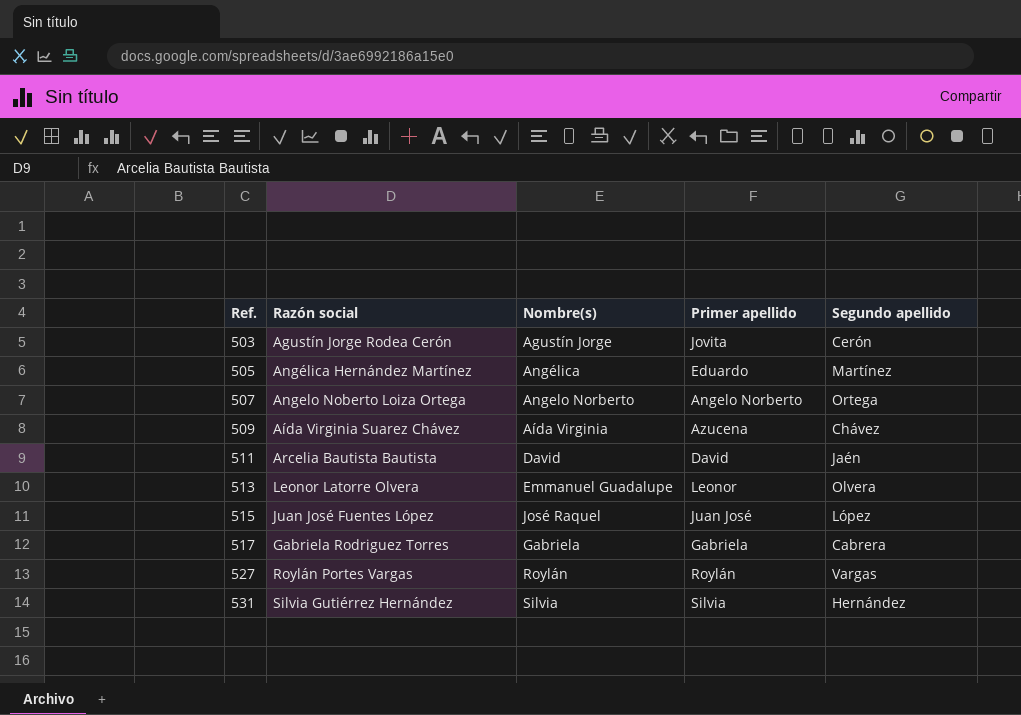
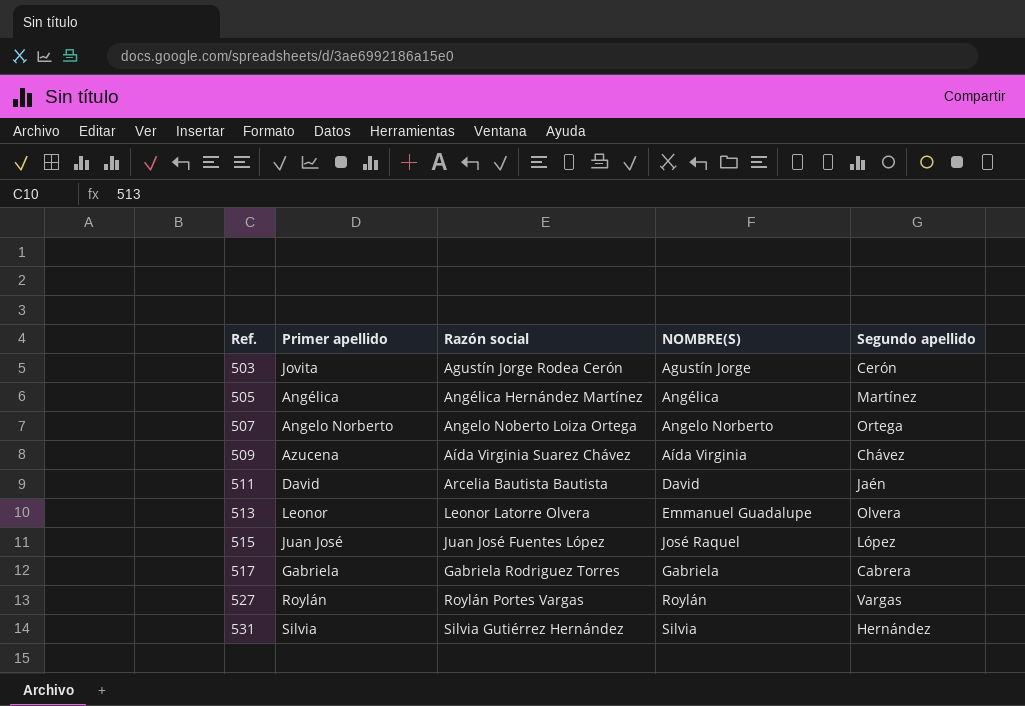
column Primer apellido | position: 4 -> 2
column name: Nombre(s) -> NOMBRE(S)
505 | Primer apellido: Eduardo -> Angélica

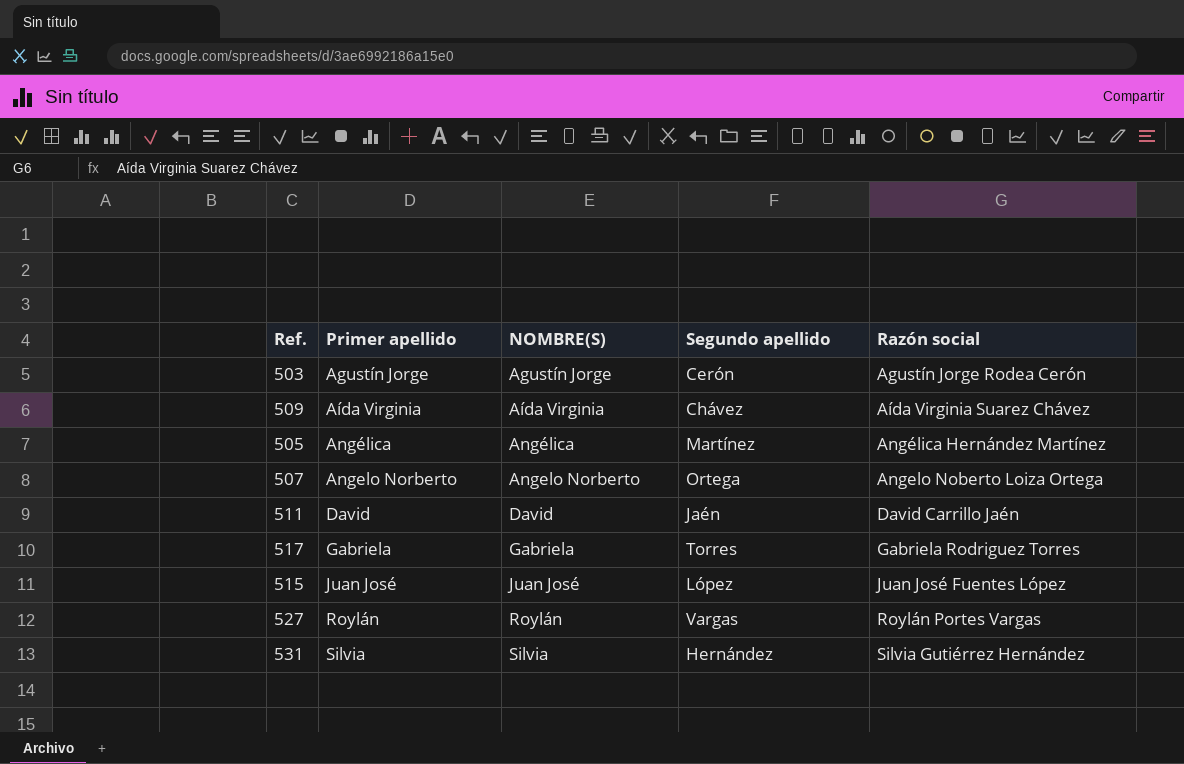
row order: Ref. ascending -> Primer apellido ascending
column Razón social | position: 3 -> 5
row 513: Leonor | Leonor Latorre Olvera | Emmanuel Guadalupe | Olvera -> none
503 | Primer apellido: Jovita -> Agustín Jorge
509 | Primer apellido: Azucena -> Aída Virginia
511 | Razón social: Arcelia Bautista Bautista -> David Carrillo Jaén
517 | Segundo apellido: Cabrera -> Torres
515 | NOMBRE(S): José Raquel -> Juan José

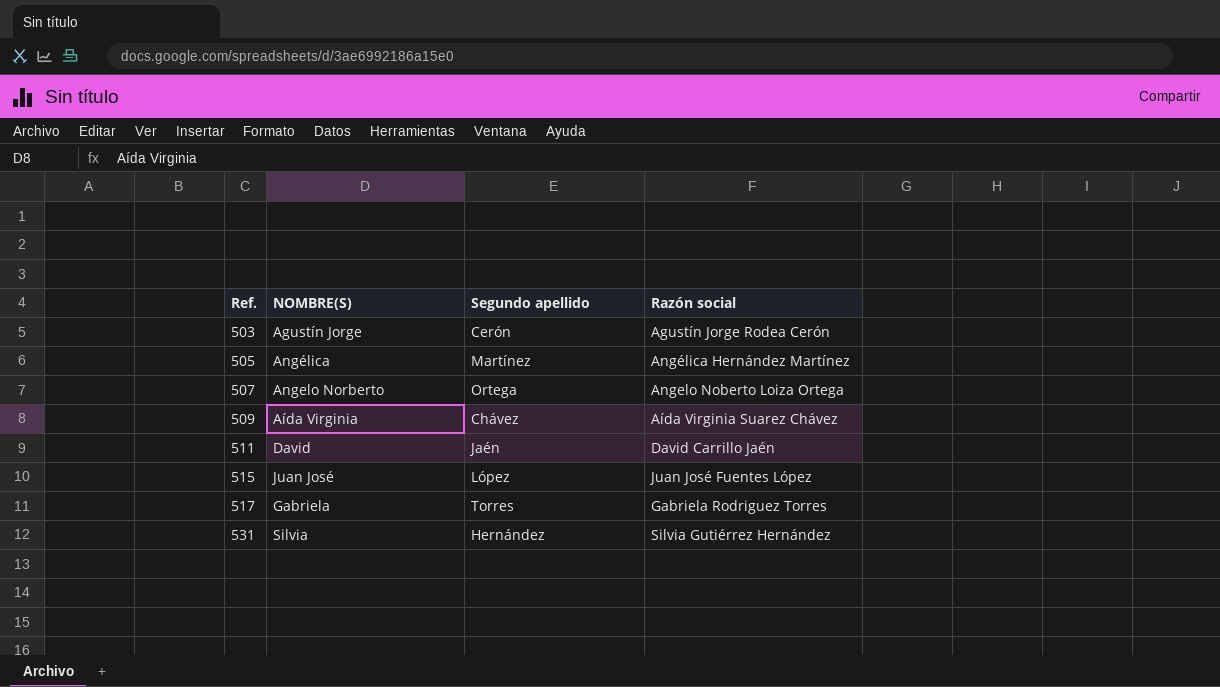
row order: Primer apellido ascending -> Ref. ascending
column Primer apellido | position: 2 -> none
row 527: Roylán | Roylán | Vargas | Roylán Portes Vargas -> none

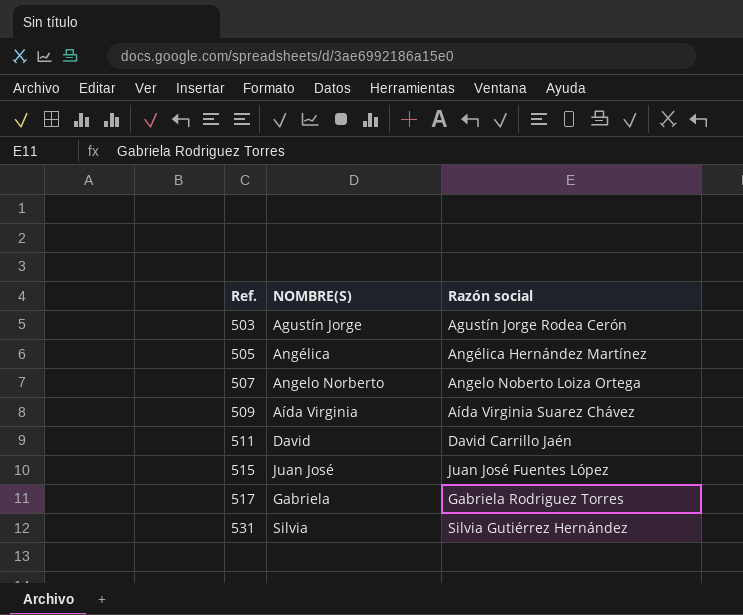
column Segundo apellido | position: 3 -> none

